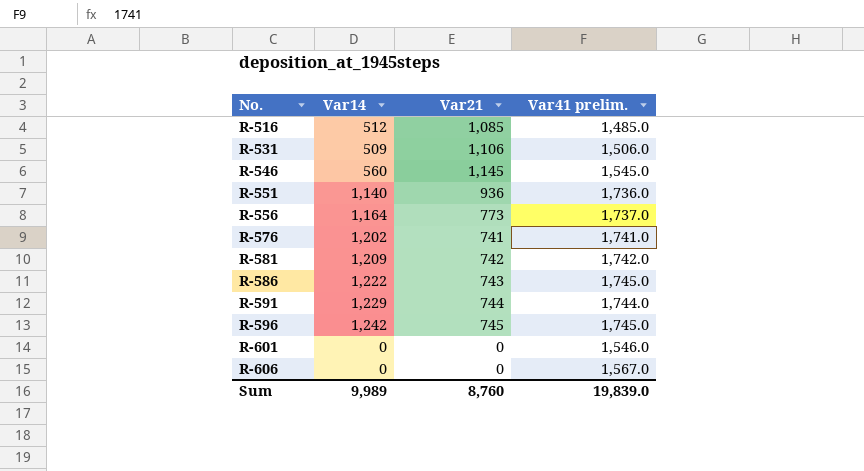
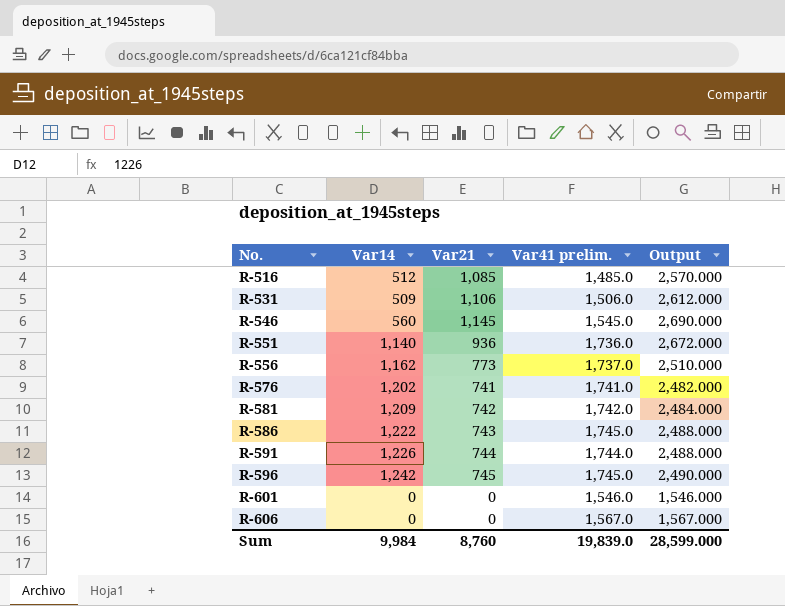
column Output | formula: none -> [Var21] + [Var41 prelim.]
R-556 | Var14: 1,164 -> 1,162
R-591 | Var14: 1,229 -> 1,226
Sum | Var14: 9,989 -> 9,984

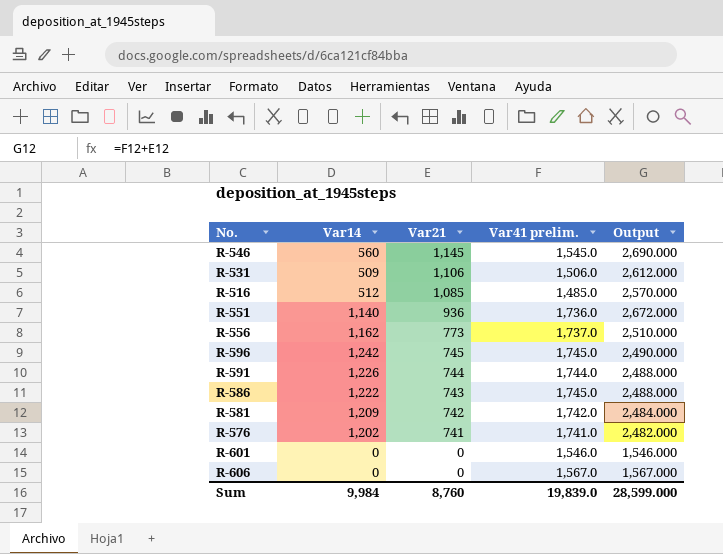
row order: No. ascending -> Var21 descending

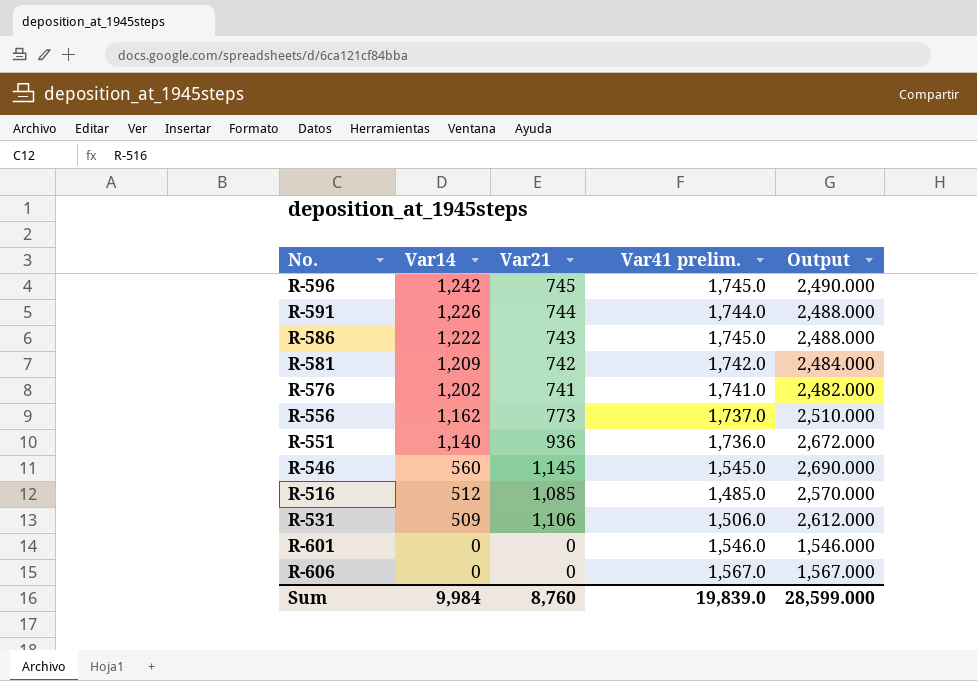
row order: Var21 descending -> Var14 descending

